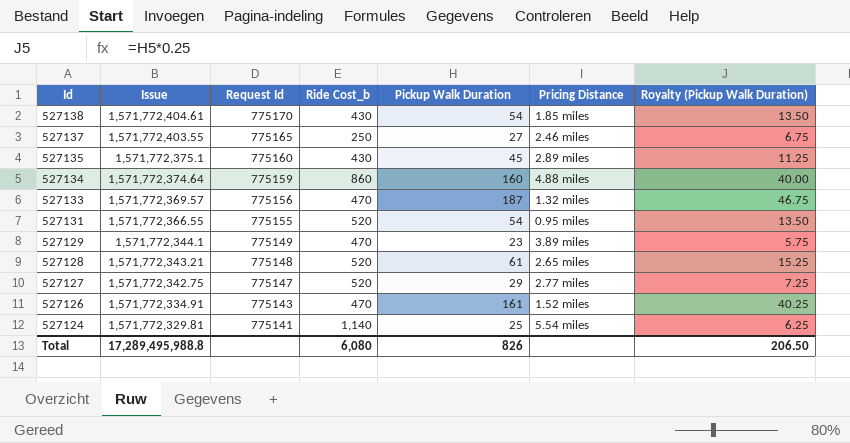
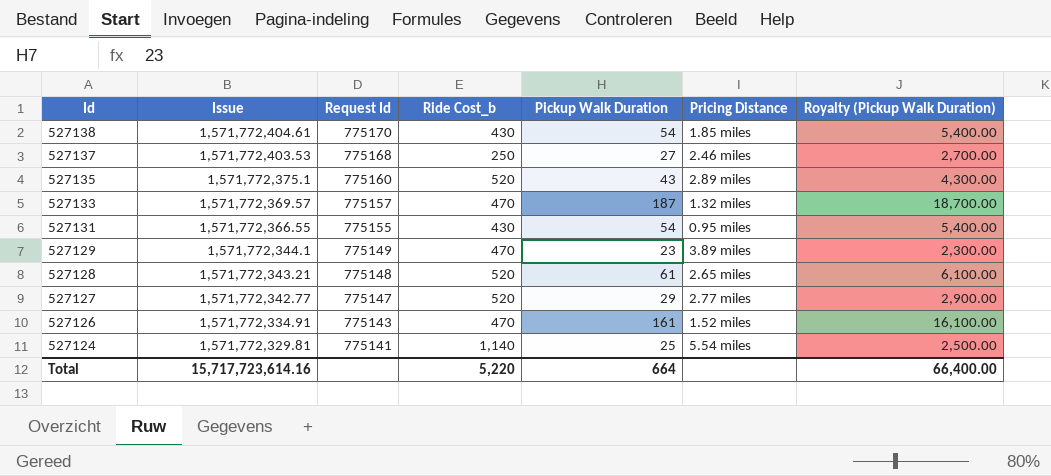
column Royalty (Pickup Walk Duration) | formula: [Pickup Walk Duration] * 0.25 -> [Pickup Walk Duration] * 100
row 527134: 1,571,772,374.64 | 775159 | 860 | 160 | 4.88 miles | 40.00 -> none
527137 | Issue: 1,571,772,403.55 -> 1,571,772,403.53
527137 | Request Id: 775165 -> 775168
527135 | Ride Cost_b: 430 -> 520
527135 | Pickup Walk Duration: 45 -> 43
527133 | Request Id: 775156 -> 775157
527131 | Ride Cost_b: 520 -> 430
527127 | Issue: 1,571,772,342.75 -> 1,571,772,342.77
Total | Issue: 17,289,495,988.8 -> 15,717,723,614.16
Total | Ride Cost_b: 6,080 -> 5,220
Total | Pickup Walk Duration: 826 -> 664
Total | Royalty (Pickup Walk Duration): 206.50 -> 66,400.00

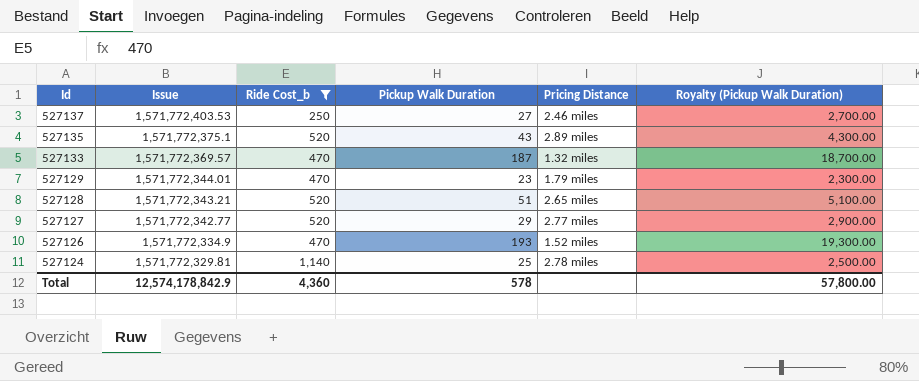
filter: none -> Ride Cost_b != 430
column Request Id | position: 3 -> none
527129 | Issue: 1,571,772,344.1 -> 1,571,772,344.01
527129 | Pricing Distance: 3.89 miles -> 1.79 miles
527128 | Pickup Walk Duration: 61 -> 51
527128 | Royalty (Pickup Walk Duration): 6,100.00 -> 5,100.00
527126 | Issue: 1,571,772,334.91 -> 1,571,772,334.9
527126 | Pickup Walk Duration: 161 -> 193
527126 | Royalty (Pickup Walk Duration): 16,100.00 -> 19,300.00
527124 | Pricing Distance: 5.54 miles -> 2.78 miles
Total | Issue: 15,717,723,614.16 -> 12,574,178,842.9
Total | Ride Cost_b: 5,220 -> 4,360
Total | Pickup Walk Duration: 664 -> 578
Total | Royalty (Pickup Walk Duration): 66,400.00 -> 57,800.00

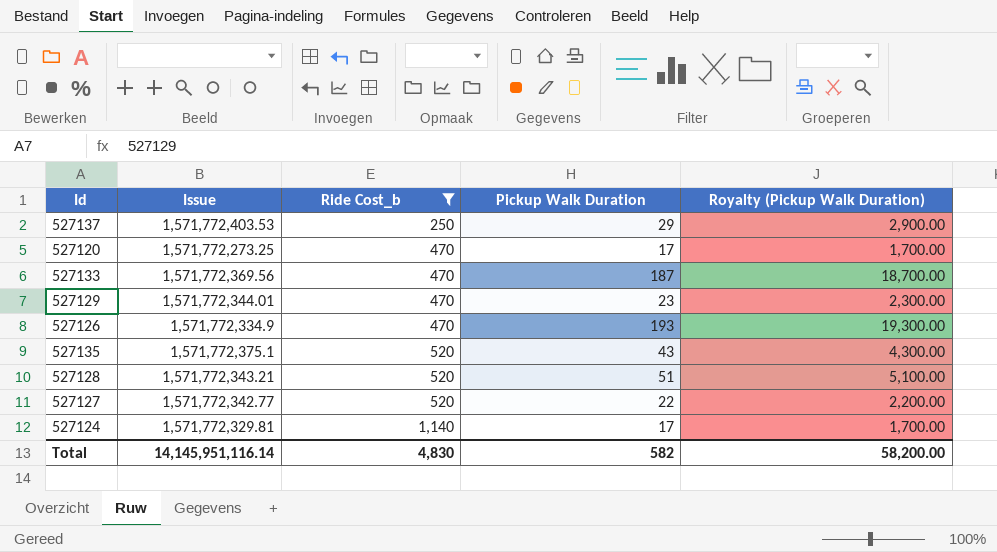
row order: Id descending -> Ride Cost_b ascending
column Pricing Distance | position: 5 -> none
527137 | Pickup Walk Duration: 27 -> 29
527137 | Royalty (Pickup Walk Duration): 2,700.00 -> 2,900.00
row 527120: none -> 1,571,772,273.25 | 470 | 17 | 1,700.00
527133 | Issue: 1,571,772,369.57 -> 1,571,772,369.56
527127 | Pickup Walk Duration: 29 -> 22
527127 | Royalty (Pickup Walk Duration): 2,900.00 -> 2,200.00
527124 | Pickup Walk Duration: 25 -> 17
527124 | Royalty (Pickup Walk Duration): 2,500.00 -> 1,700.00
Total | Issue: 12,574,178,842.9 -> 14,145,951,116.14
Total | Ride Cost_b: 4,360 -> 4,830
Total | Pickup Walk Duration: 578 -> 582
Total | Royalty (Pickup Walk Duration): 57,800.00 -> 58,200.00

